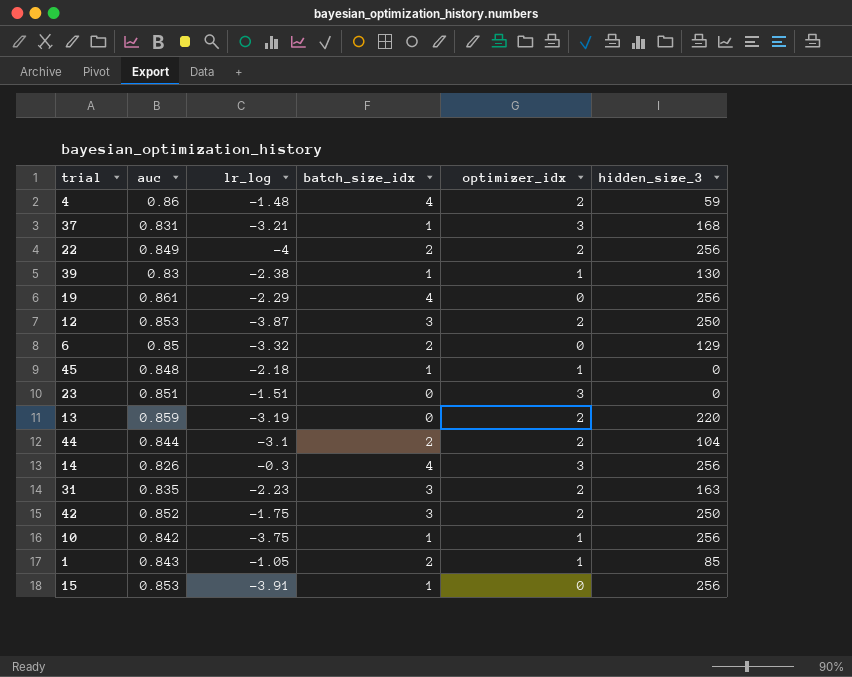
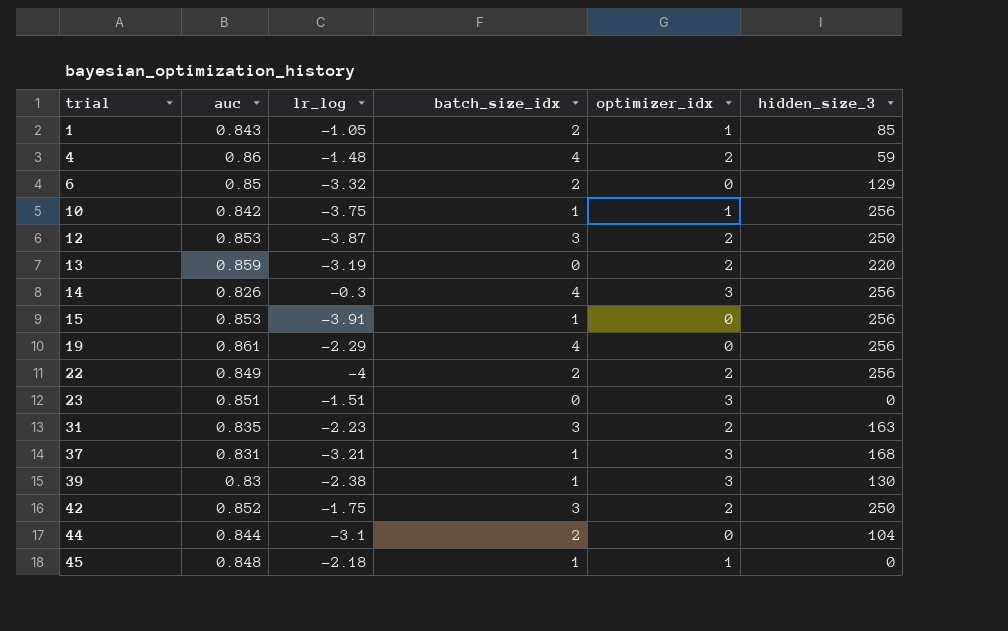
row order: none -> trial ascending
39 | optimizer_idx: 1 -> 3
44 | optimizer_idx: 2 -> 0

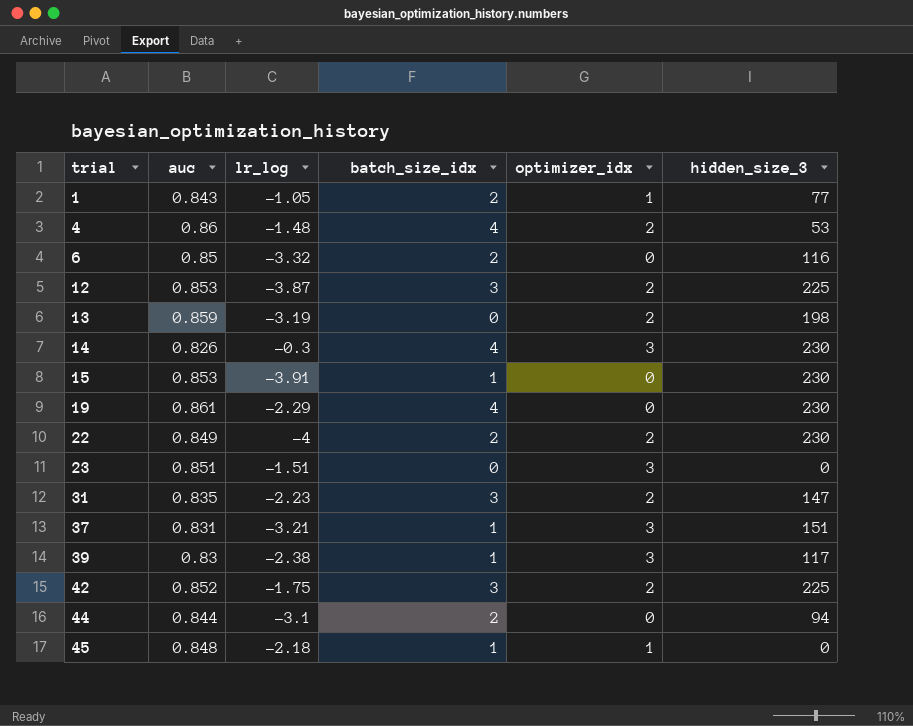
row 10: 0.842 | -3.75 | 1 | 1 | 256 -> none
1 | hidden_size_3: 85 -> 77
4 | hidden_size_3: 59 -> 53
6 | hidden_size_3: 129 -> 116
12 | hidden_size_3: 250 -> 225
13 | hidden_size_3: 220 -> 198
14 | hidden_size_3: 256 -> 230
15 | hidden_size_3: 256 -> 230
19 | hidden_size_3: 256 -> 230
22 | hidden_size_3: 256 -> 230
31 | hidden_size_3: 163 -> 147
37 | hidden_size_3: 168 -> 151
39 | hidden_size_3: 130 -> 117
42 | hidden_size_3: 250 -> 225
44 | hidden_size_3: 104 -> 94

